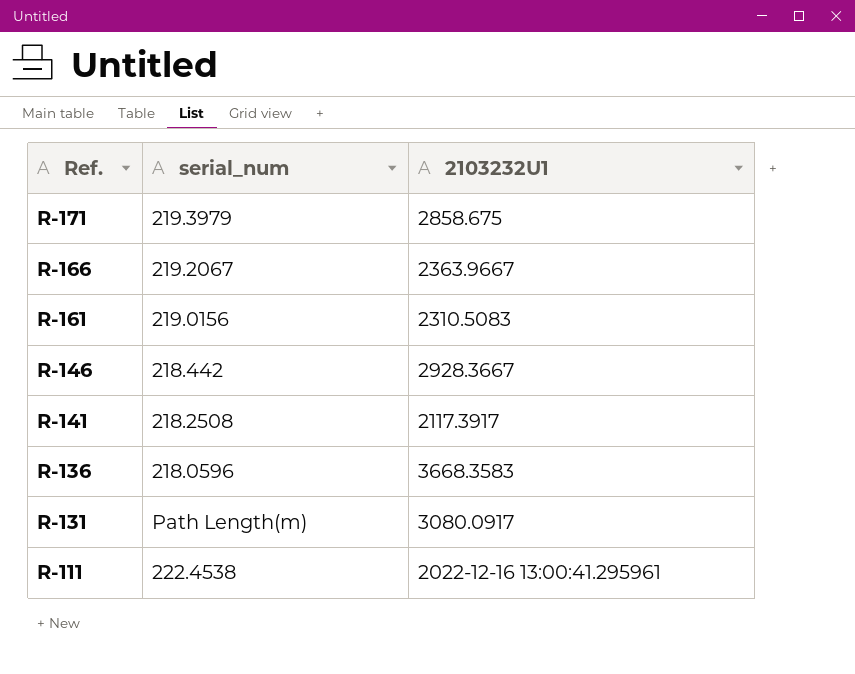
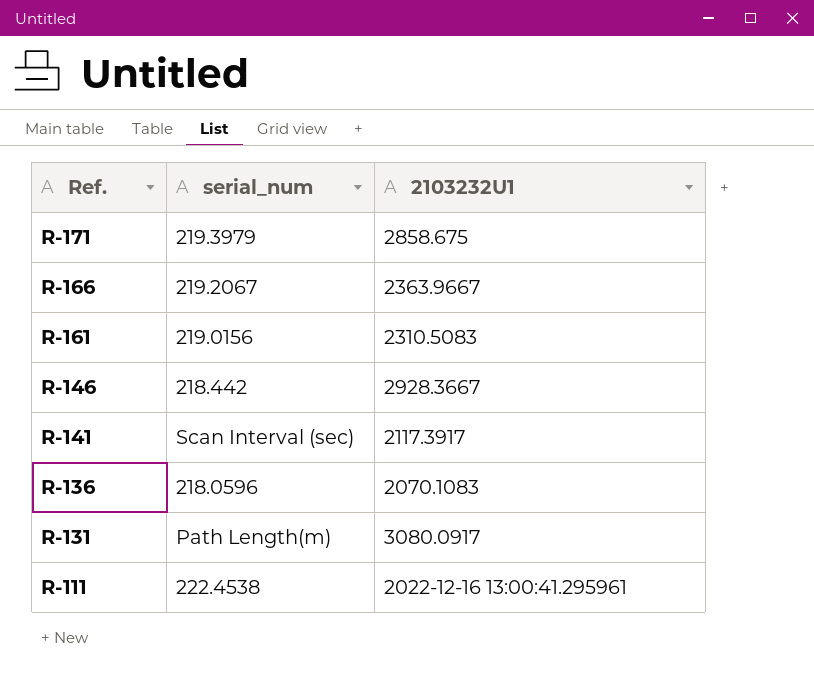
R-141 | serial_num: 218.2508 -> Scan Interval (sec)
R-136 | 2103232U1: 3668.3583 -> 2070.1083

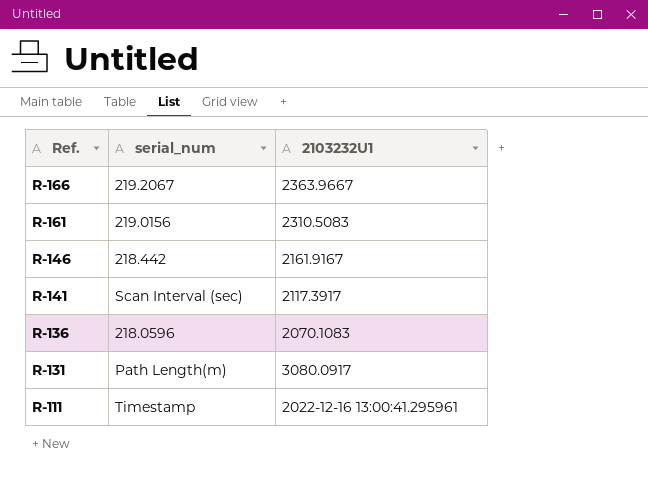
row R-171: 219.3979 | 2858.675 -> none
R-146 | 2103232U1: 2928.3667 -> 2161.9167
R-111 | serial_num: 222.4538 -> Timestamp

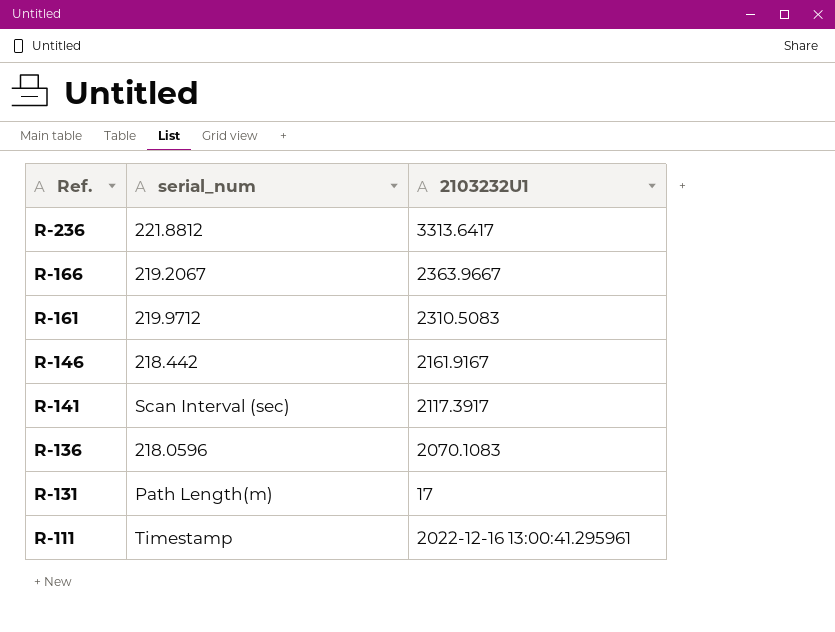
row R-236: none -> 221.8812 | 3313.6417
R-161 | serial_num: 219.0156 -> 219.9712
R-131 | 2103232U1: 3080.0917 -> 17

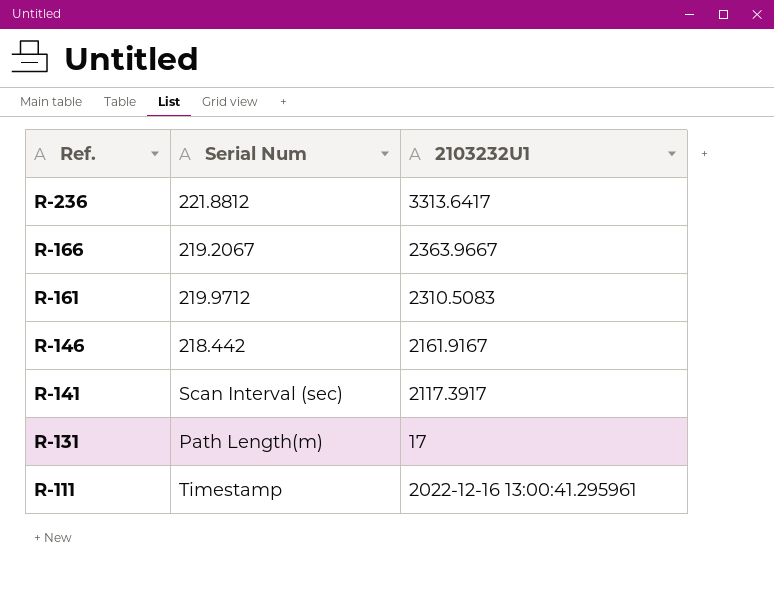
column name: serial_num -> Serial Num
row R-136: 218.0596 | 2070.1083 -> none

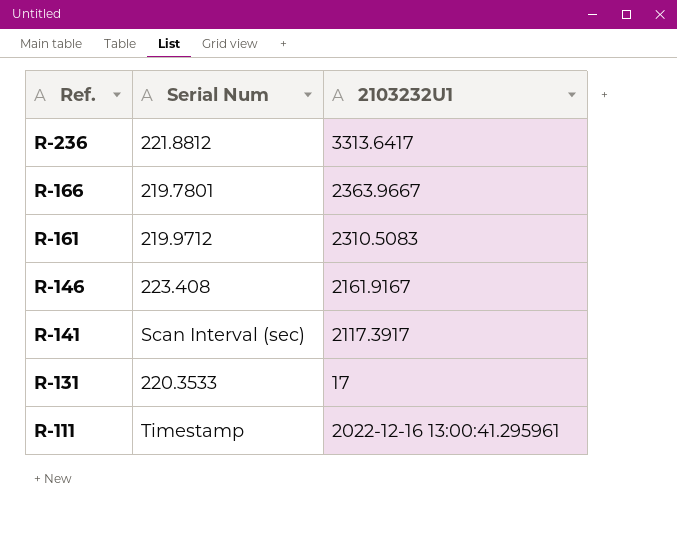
R-166 | Serial Num: 219.2067 -> 219.7801
R-146 | Serial Num: 218.442 -> 223.408
R-131 | Serial Num: Path Length(m) -> 220.3533

